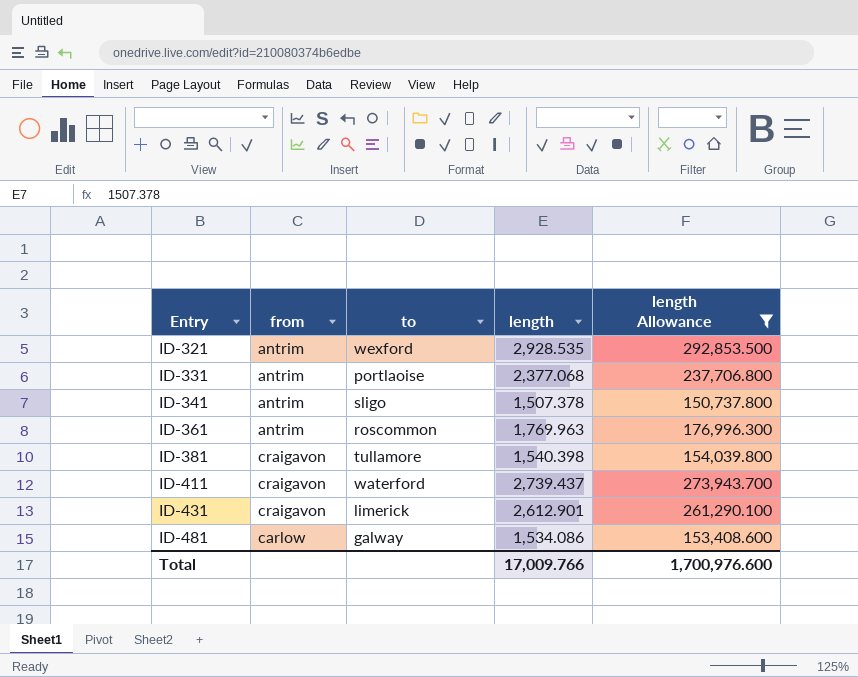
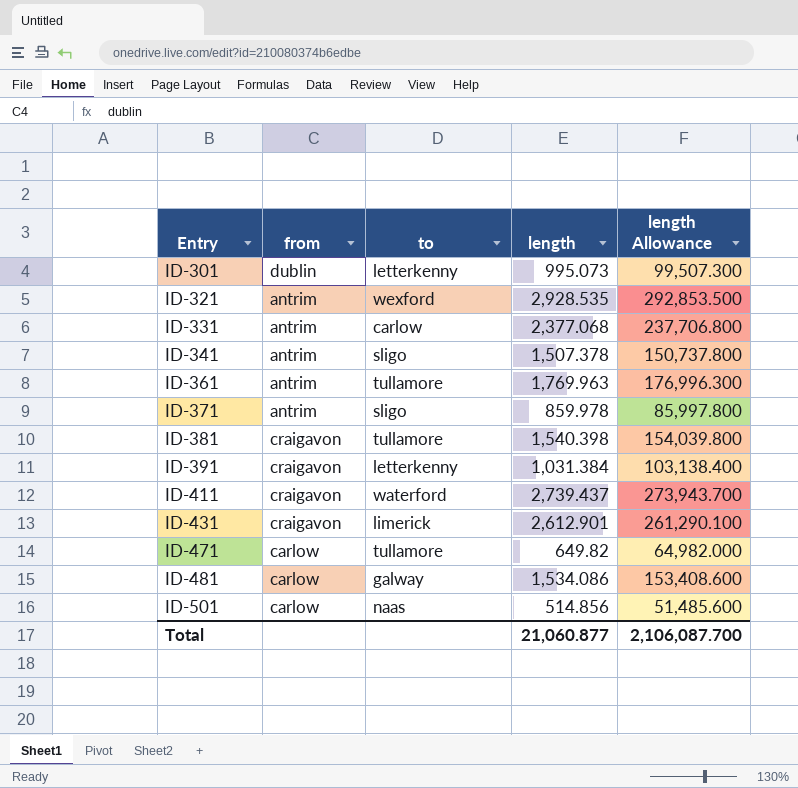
filter: length Allowance >= 150,737.800 -> none
ID-331 | to: portlaoise -> carlow
ID-361 | to: roscommon -> tullamore
Total | length: 17,009.766 -> 21,060.877
Total | length Allowance: 1,700,976.600 -> 2,106,087.700

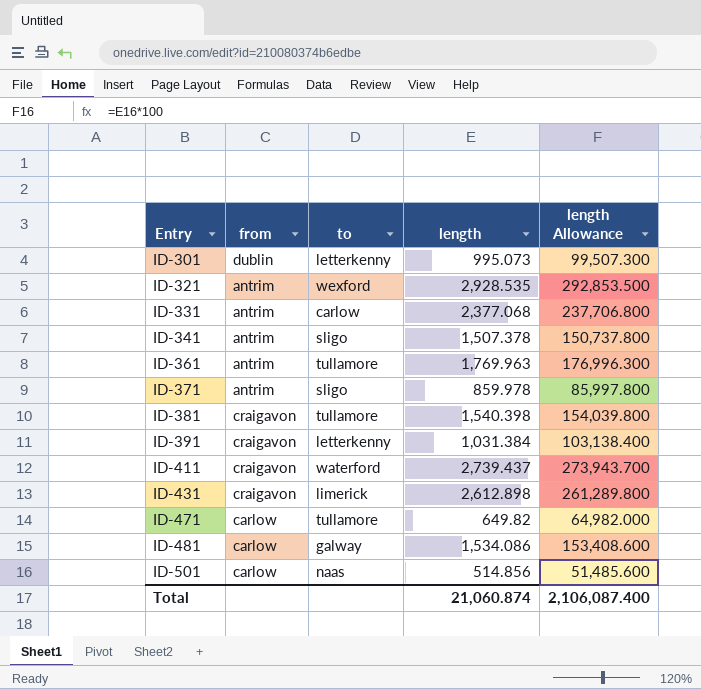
ID-431 | length: 2,612.901 -> 2,612.898
ID-431 | length Allowance: 261,290.100 -> 261,289.800
Total | length: 21,060.877 -> 21,060.874
Total | length Allowance: 2,106,087.700 -> 2,106,087.400

